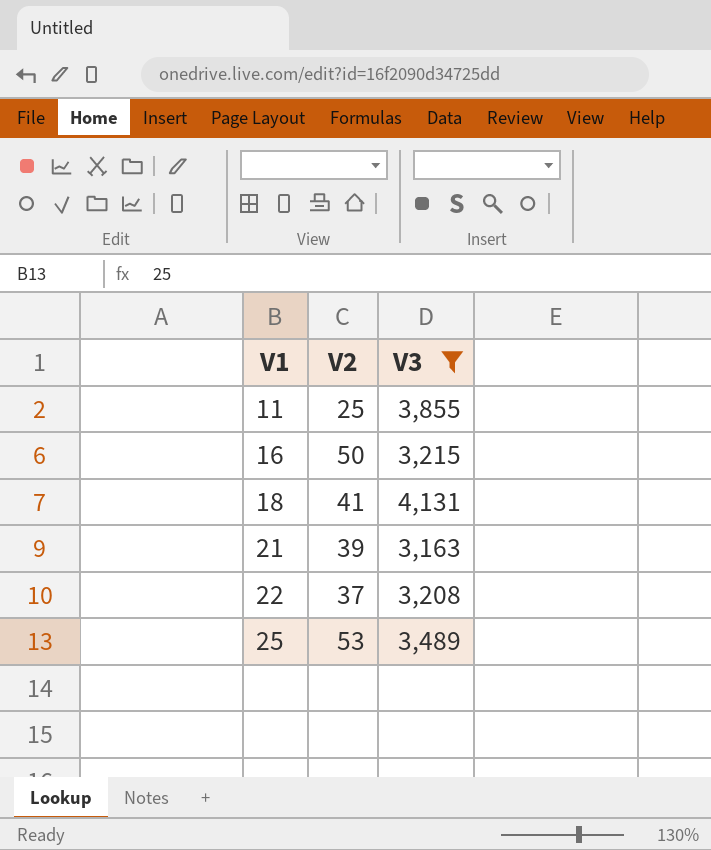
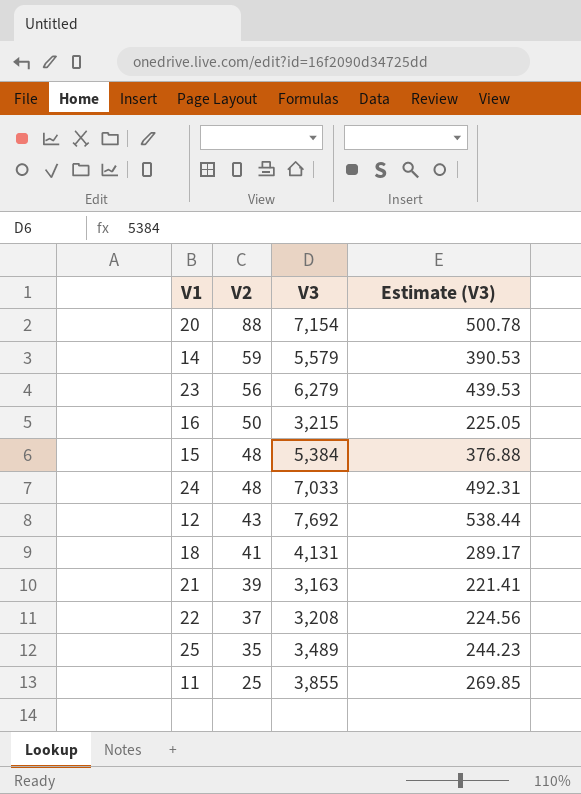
filter: V3 <= 4,131 -> none
row order: V1 ascending -> V2 descending
column Estimate (V3) | formula: none -> [V3] * 0.07
25 | V2: 53 -> 35

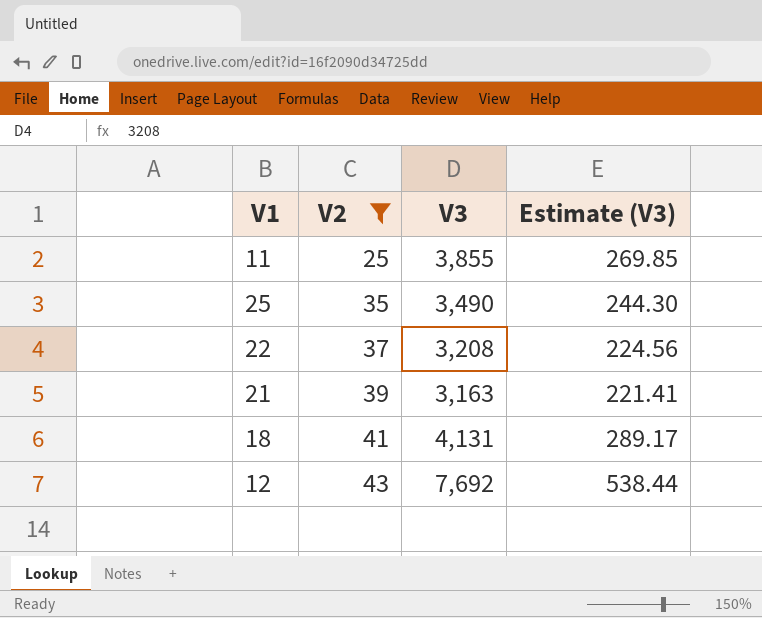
filter: none -> V2 <= 43
row order: V2 descending -> V2 ascending
25 | V3: 3,489 -> 3,490
25 | Estimate (V3): 244.23 -> 244.30

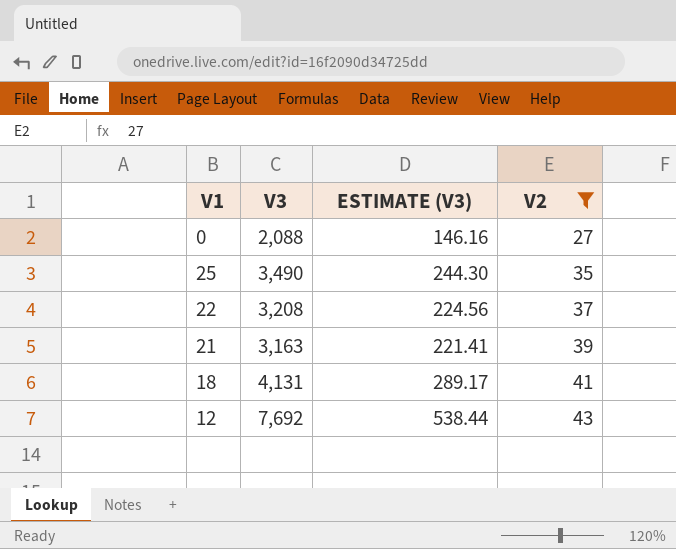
column name: Estimate (V3) -> ESTIMATE (V3)
column V2 | position: 2 -> 4
row 11: 25 | 3,855 | 269.85 -> none
row 0: none -> 2,088 | 146.16 | 27

